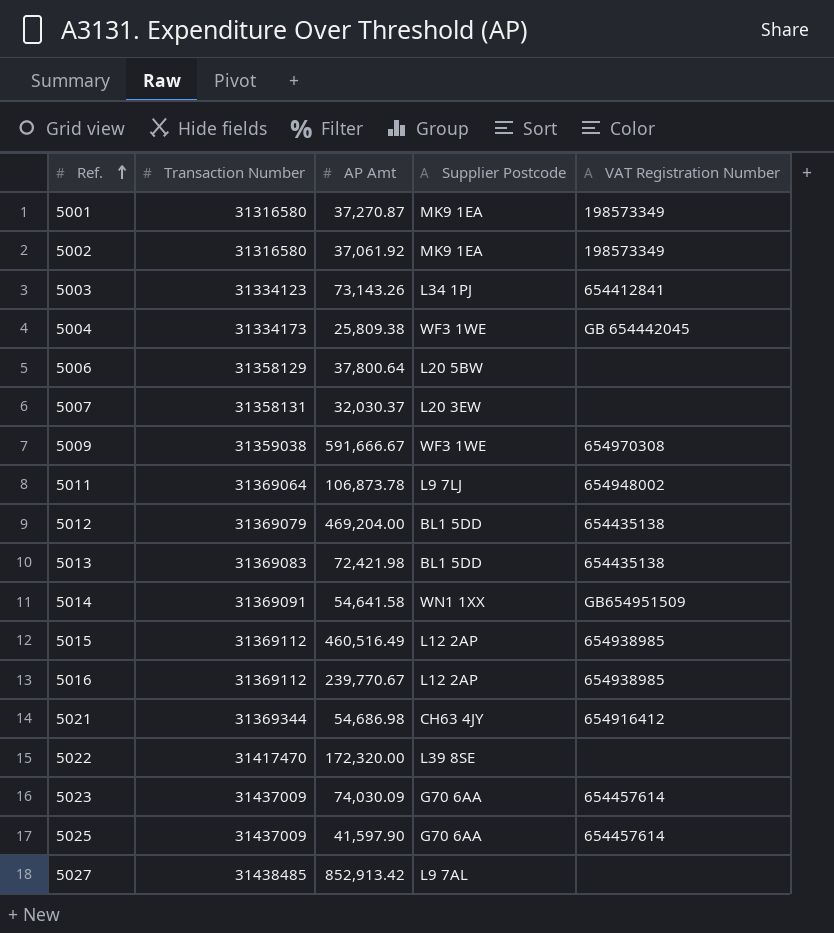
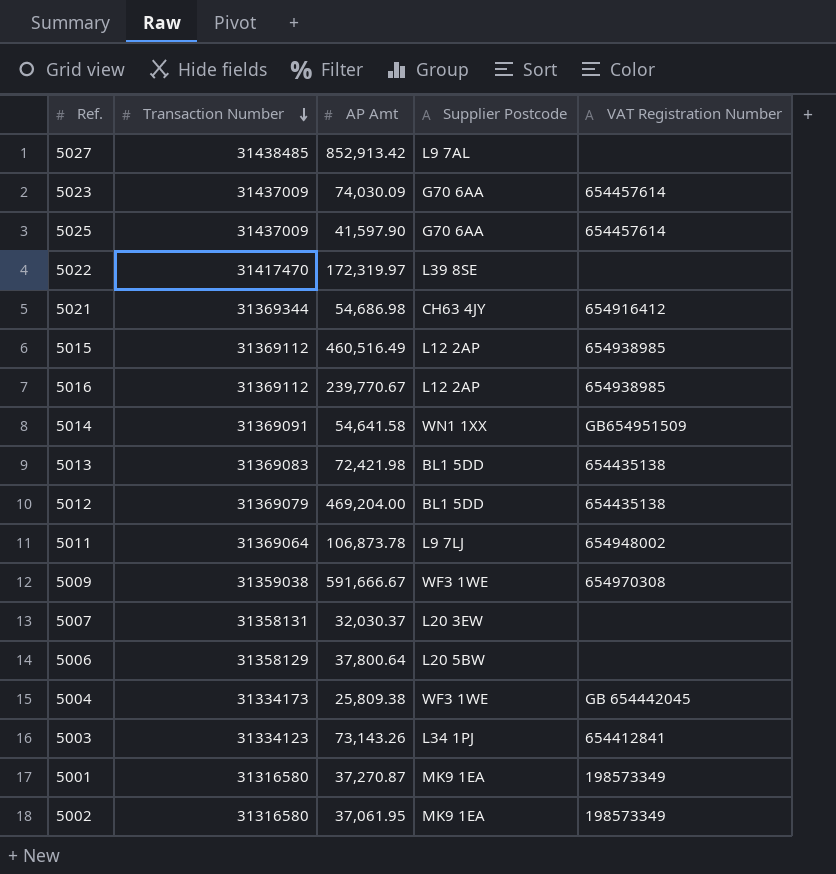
row order: Ref. ascending -> Transaction Number descending
5022 | AP Amt: 172,320.00 -> 172,319.97
5002 | AP Amt: 37,061.92 -> 37,061.95

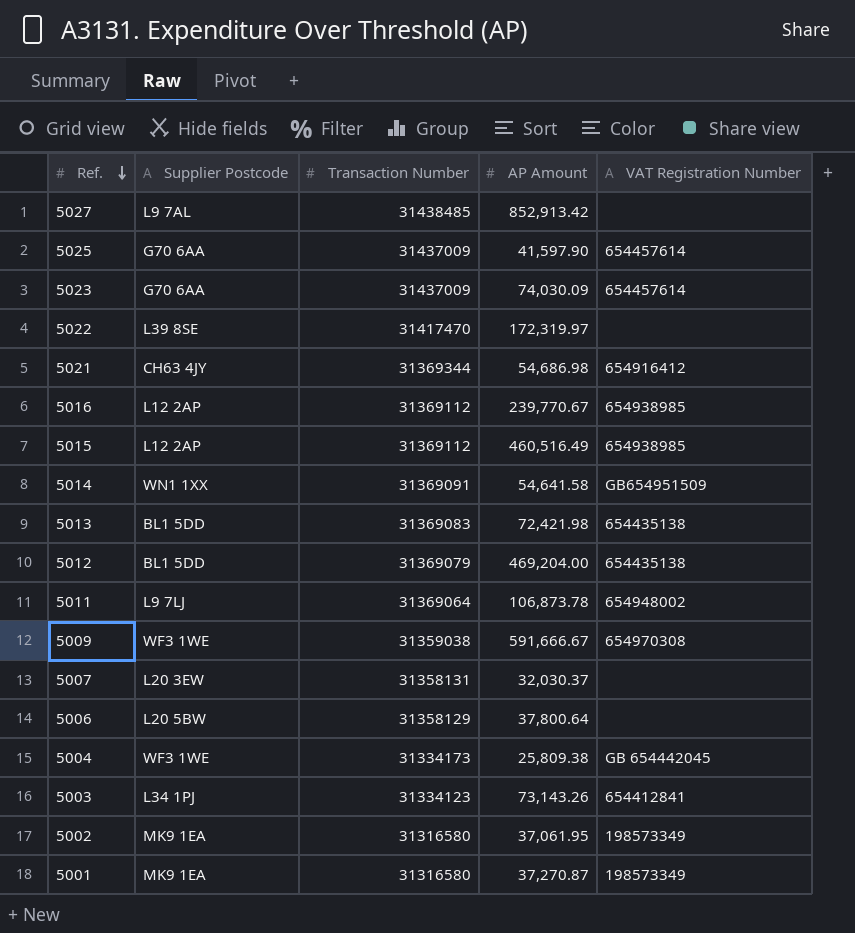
row order: Transaction Number descending -> Ref. descending
column Supplier Postcode | position: 4 -> 2
column name: AP Amt -> AP Amount

